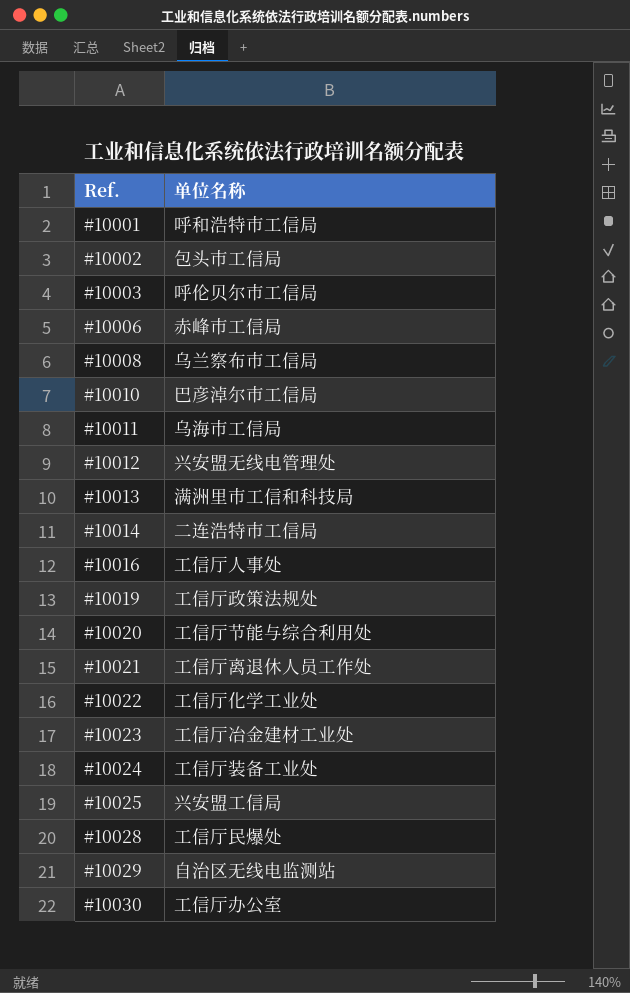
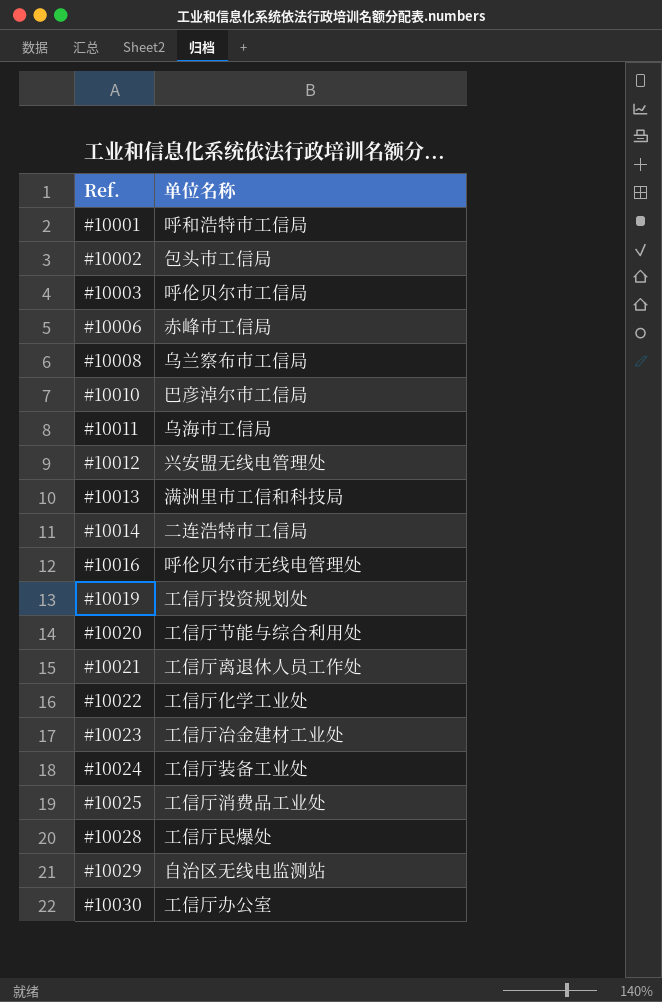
#10016 | 单位名称: 工信厅人事处 -> 呼伦贝尔市无线电管理处
#10019 | 单位名称: 工信厅政策法规处 -> 工信厅投资规划处
#10025 | 单位名称: 兴安盟工信局 -> 工信厅消费品工业处

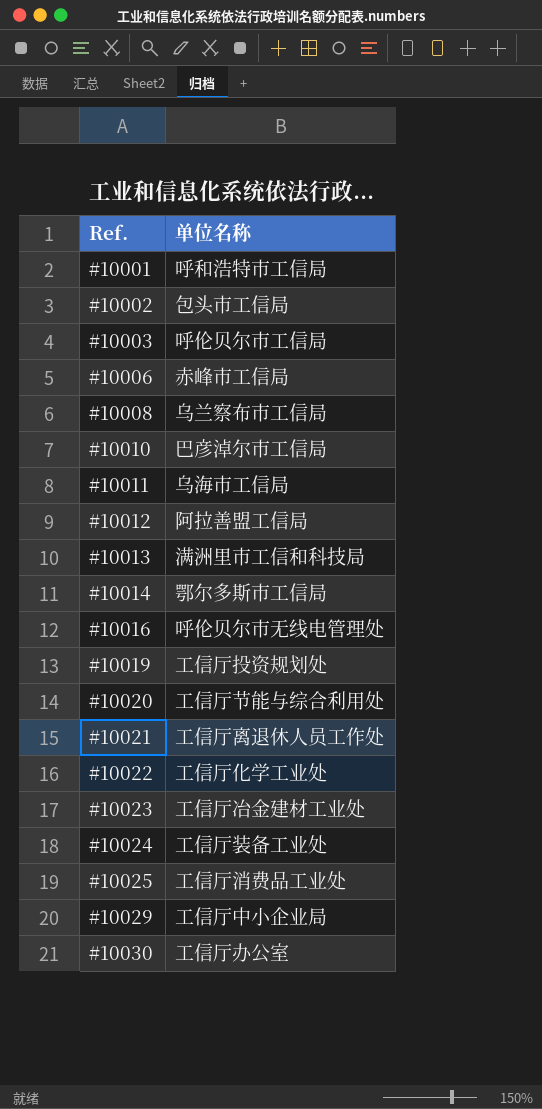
row #10028: 工信厅民爆处 -> none
#10012 | 单位名称: 兴安盟无线电管理处 -> 阿拉善盟工信局
#10014 | 单位名称: 二连浩特市工信局 -> 鄂尔多斯市工信局
#10029 | 单位名称: 自治区无线电监测站 -> 工信厅中小企业局

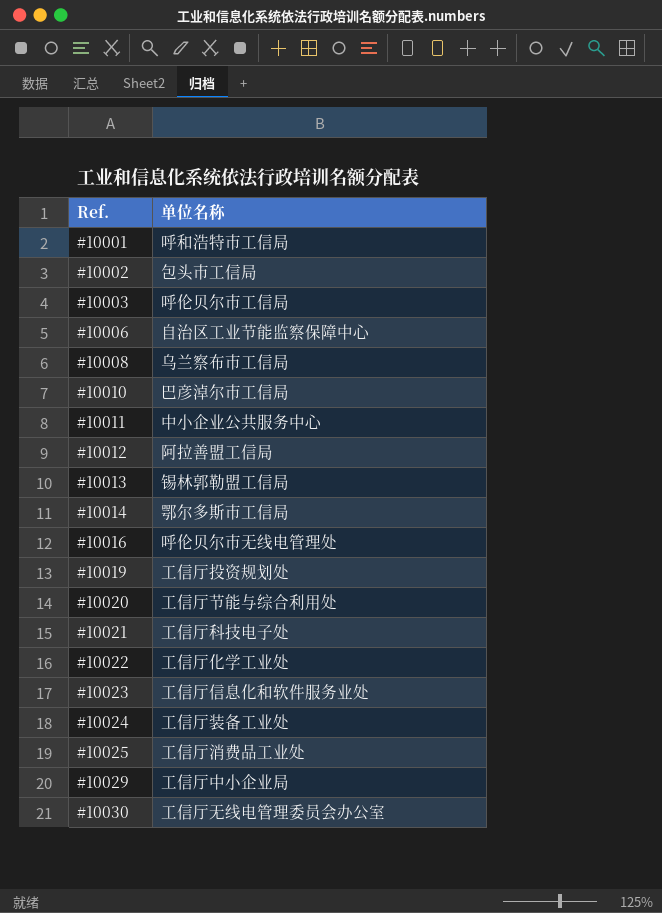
#10006 | 单位名称: 赤峰市工信局 -> 自治区工业节能监察保障中心
#10011 | 单位名称: 乌海市工信局 -> 中小企业公共服务中心
#10013 | 单位名称: 满洲里市工信和科技局 -> 锡林郭勒盟工信局
#10021 | 单位名称: 工信厅离退休人员工作处 -> 工信厅科技电子处
#10023 | 单位名称: 工信厅冶金建材工业处 -> 工信厅信息化和软件服务业处
#10030 | 单位名称: 工信厅办公室 -> 工信厅无线电管理委员会办公室

